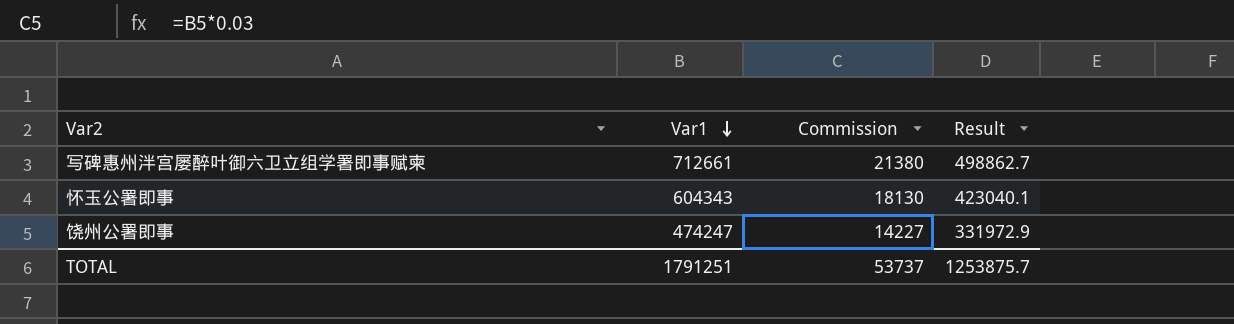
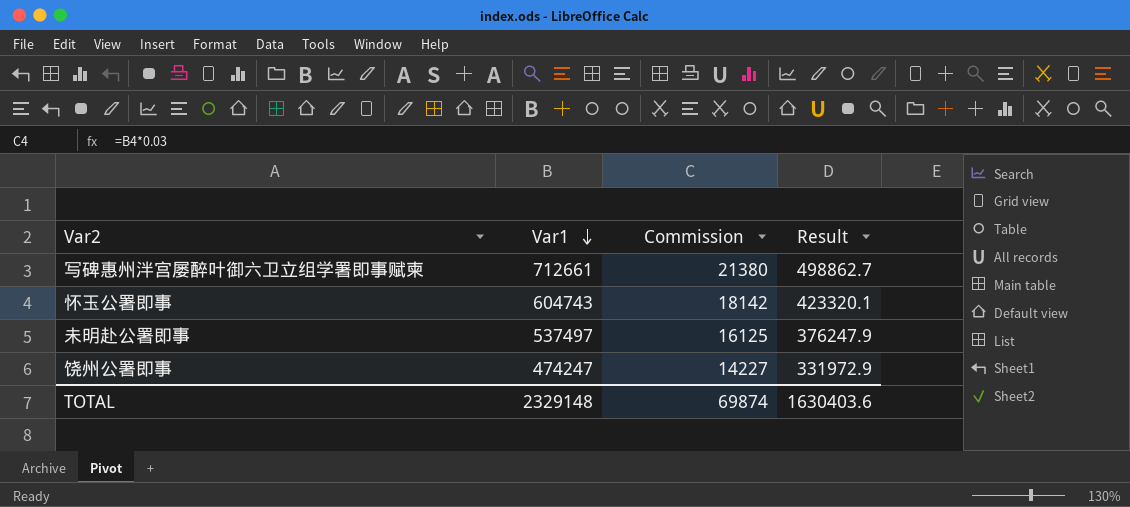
怀玉公署即事 | Var1: 604343 -> 604743
怀玉公署即事 | Commission: 18130 -> 18142
怀玉公署即事 | Result: 423040.1 -> 423320.1
row 未明赴公署即事: none -> 537497 | 16125 | 376247.9
TOTAL | Var1: 1791251 -> 2329148
TOTAL | Commission: 53737 -> 69874
TOTAL | Result: 1253875.7 -> 1630403.6

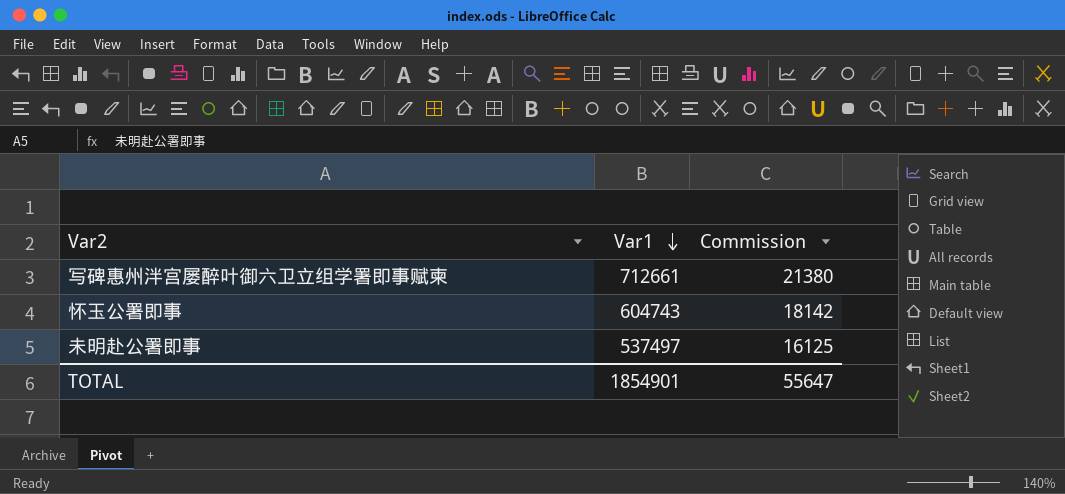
column Result | formula: [Var1] * 0.7 -> none
row 饶州公署即事: 474247 | 14227 | 331972.9 -> none
TOTAL | Var1: 2329148 -> 1854901
TOTAL | Commission: 69874 -> 55647

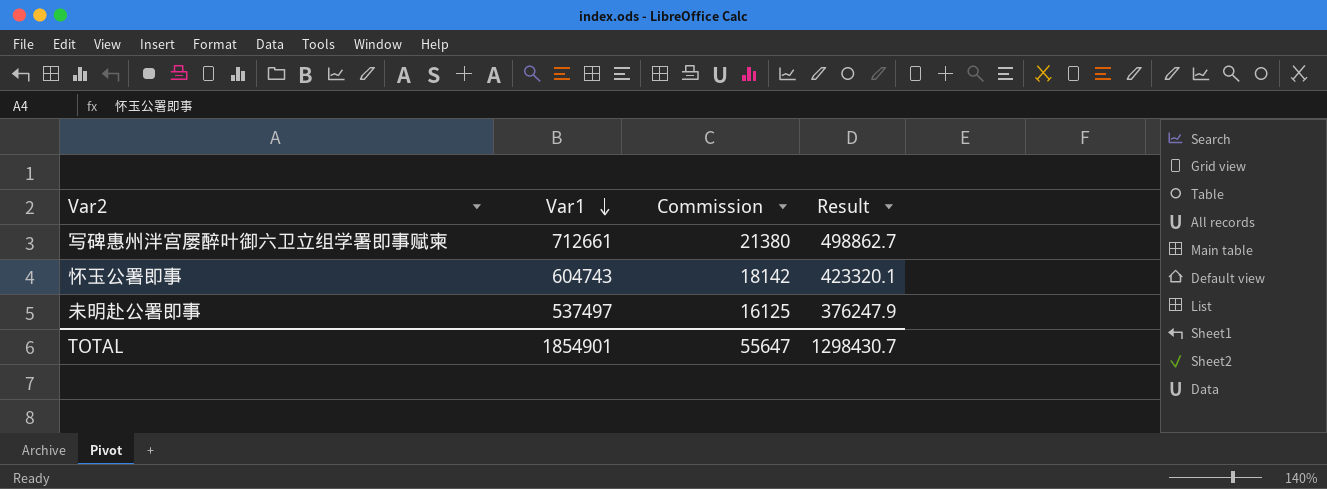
column Result | formula: none -> [Var1] * 0.7

